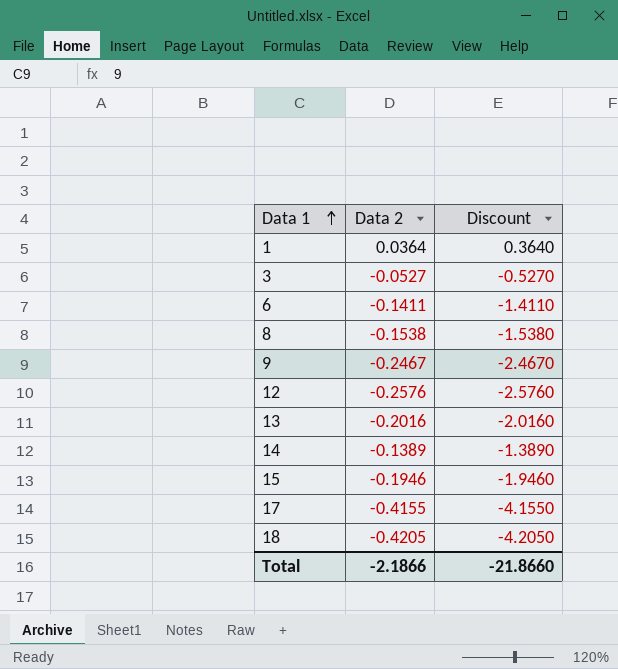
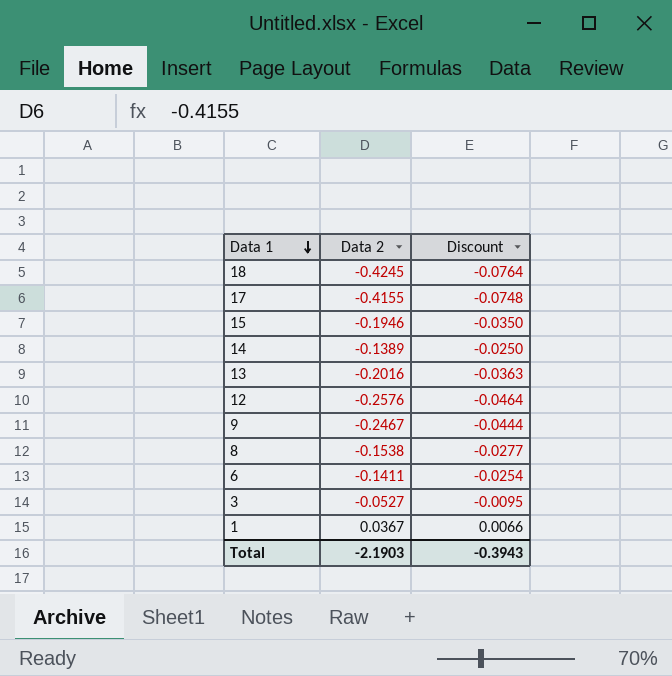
row order: Data 1 ascending -> Data 1 descending
column Discount | formula: [Data 2] * 10 -> [Data 2] * 0.18
18 | Data 2: -0.4205 -> -0.4245
1 | Data 2: 0.0364 -> 0.0367
Total | Data 2: -2.1866 -> -2.1903
Total | Discount: -21.8660 -> -0.3943

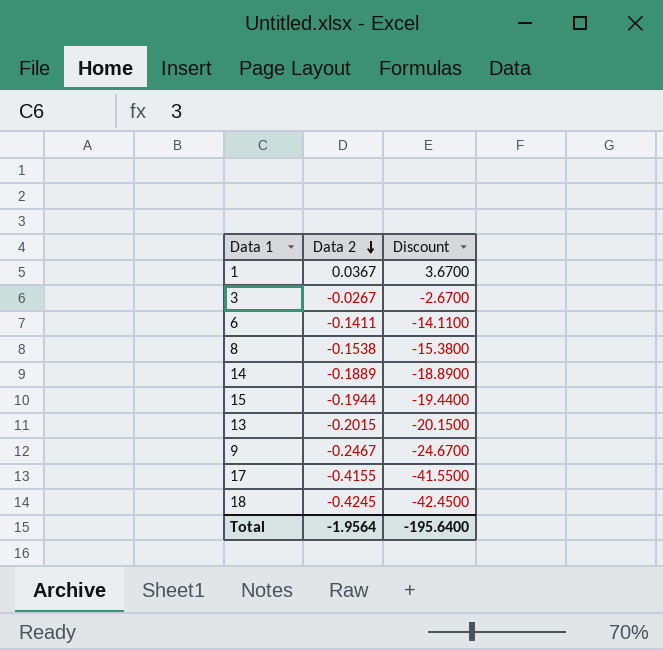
row order: Data 1 descending -> Data 2 descending
column Discount | formula: [Data 2] * 0.18 -> [Data 2] * 100
row 12: -0.2576 | -0.0464 -> none
3 | Data 2: -0.0527 -> -0.0267
14 | Data 2: -0.1389 -> -0.1889
15 | Data 2: -0.1946 -> -0.1944
13 | Data 2: -0.2016 -> -0.2015
Total | Data 2: -2.1903 -> -1.9564
Total | Discount: -0.3943 -> -195.6400

